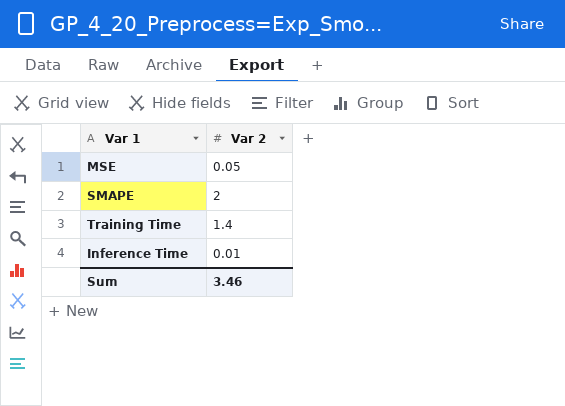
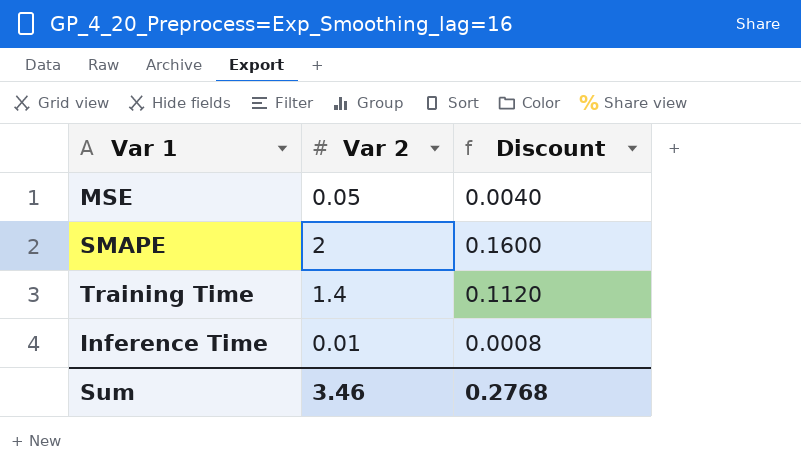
column Discount | formula: none -> [Var 2] * 0.08

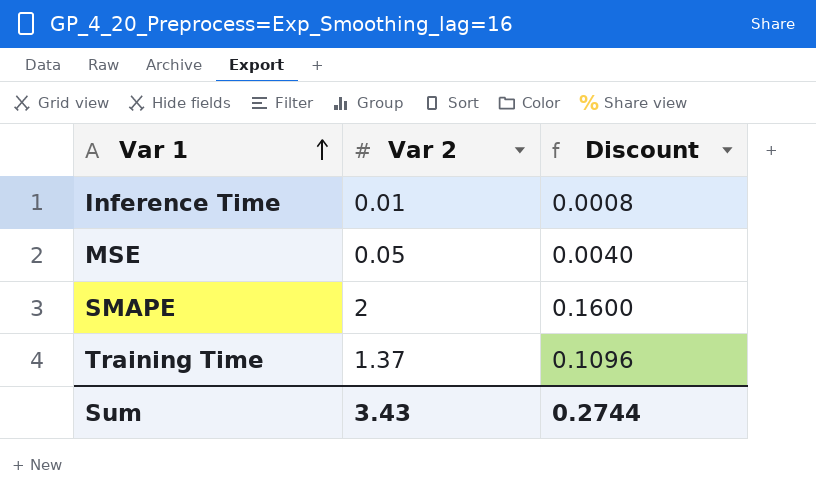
row order: none -> Var 1 ascending
Training Time | Var 2: 1.4 -> 1.37
Training Time | Discount: 0.1120 -> 0.1096
Sum | Var 2: 3.46 -> 3.43
Sum | Discount: 0.2768 -> 0.2744

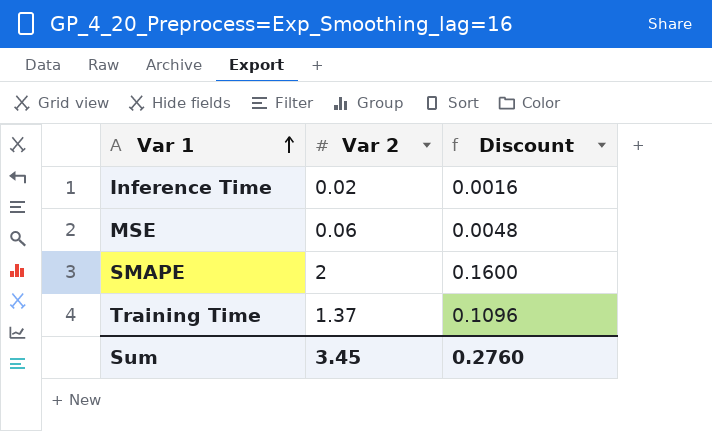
Inference Time | Var 2: 0.01 -> 0.02
Inference Time | Discount: 0.0008 -> 0.0016
MSE | Var 2: 0.05 -> 0.06
MSE | Discount: 0.0040 -> 0.0048
Sum | Var 2: 3.43 -> 3.45
Sum | Discount: 0.2744 -> 0.2760

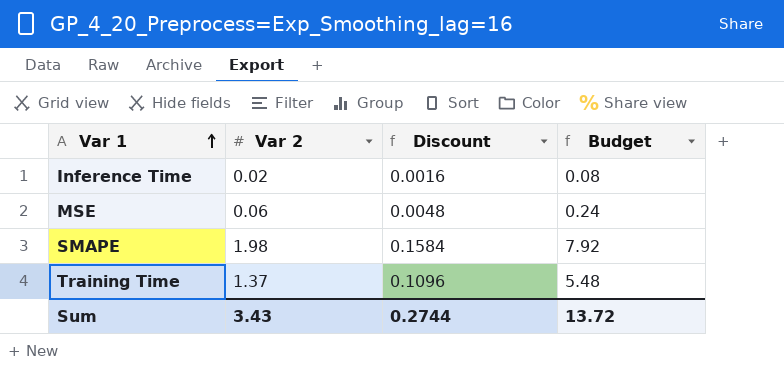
column Budget | formula: none -> [Var 2] * 4
SMAPE | Var 2: 2 -> 1.98
SMAPE | Discount: 0.1600 -> 0.1584
Sum | Var 2: 3.45 -> 3.43
Sum | Discount: 0.2760 -> 0.2744

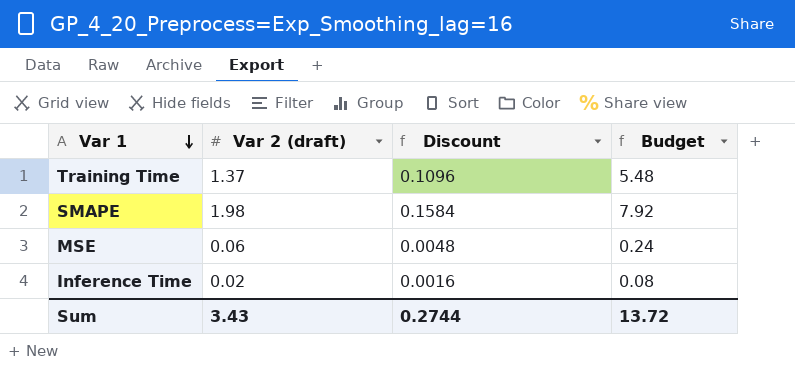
row order: Var 1 ascending -> Var 1 descending
column name: Var 2 -> Var 2 (draft)

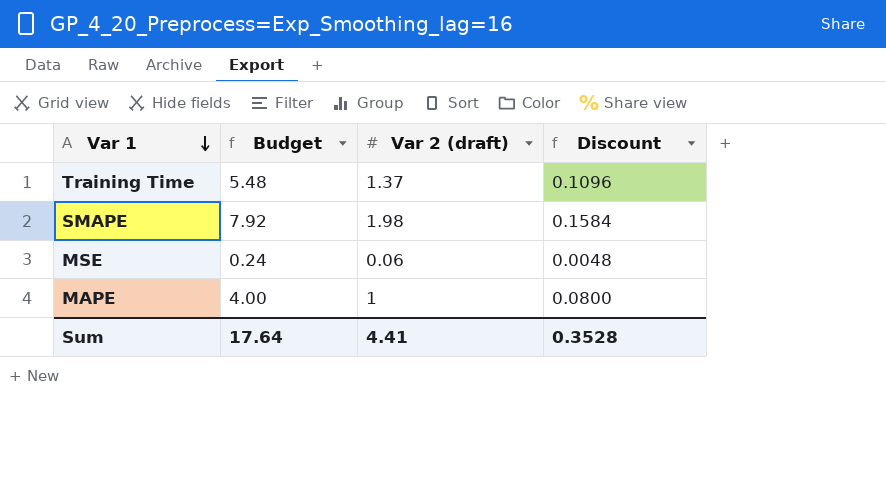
column Budget | position: 4 -> 2
row Inference Time: 0.02 | 0.0016 | 0.08 -> none
row MAPE: none -> 4.00 | 1 | 0.0800
Sum | Budget: 13.72 -> 17.64
Sum | Var 2 (draft): 3.43 -> 4.41
Sum | Discount: 0.2744 -> 0.3528

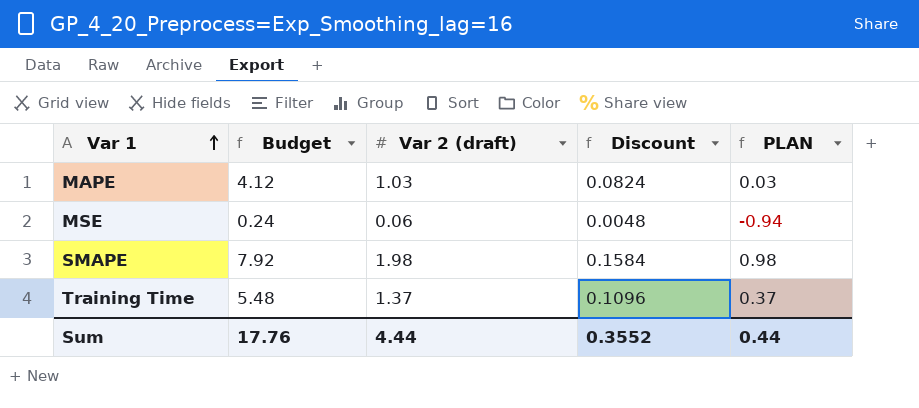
row order: Var 1 descending -> Var 1 ascending
column PLAN | formula: none -> [Var 2 (draft)] - 1
MAPE | Budget: 4.00 -> 4.12
MAPE | Var 2 (draft): 1 -> 1.03
MAPE | Discount: 0.0800 -> 0.0824
Sum | Budget: 17.64 -> 17.76
Sum | Var 2 (draft): 4.41 -> 4.44
Sum | Discount: 0.3528 -> 0.3552

